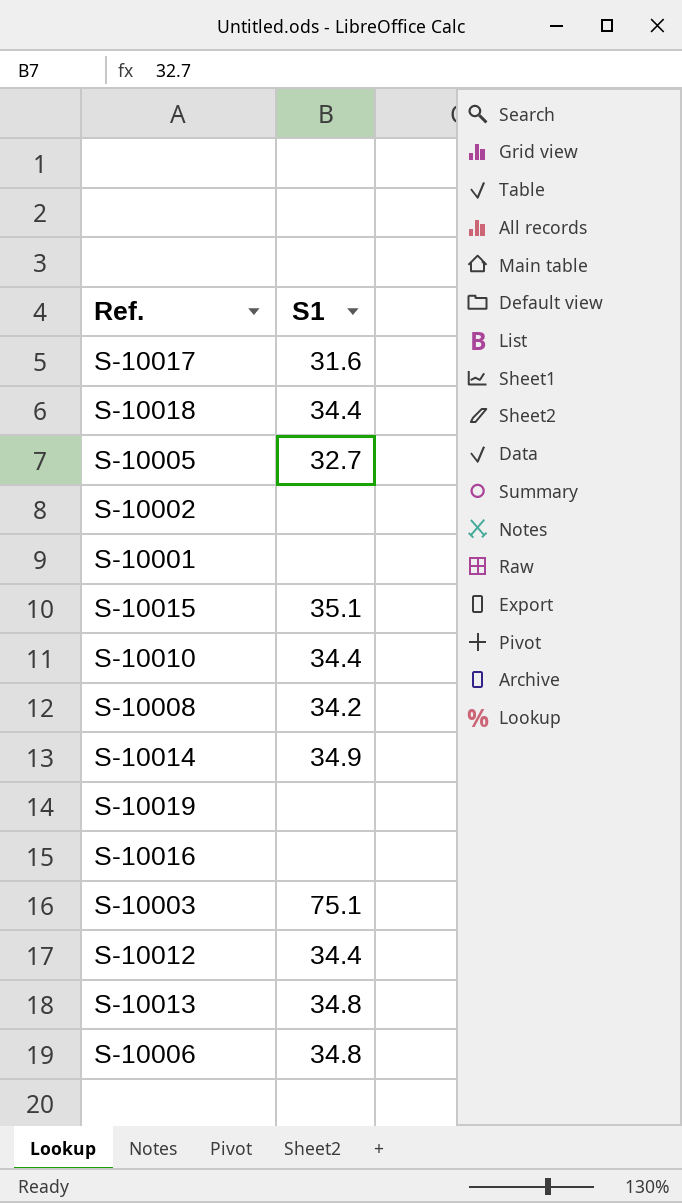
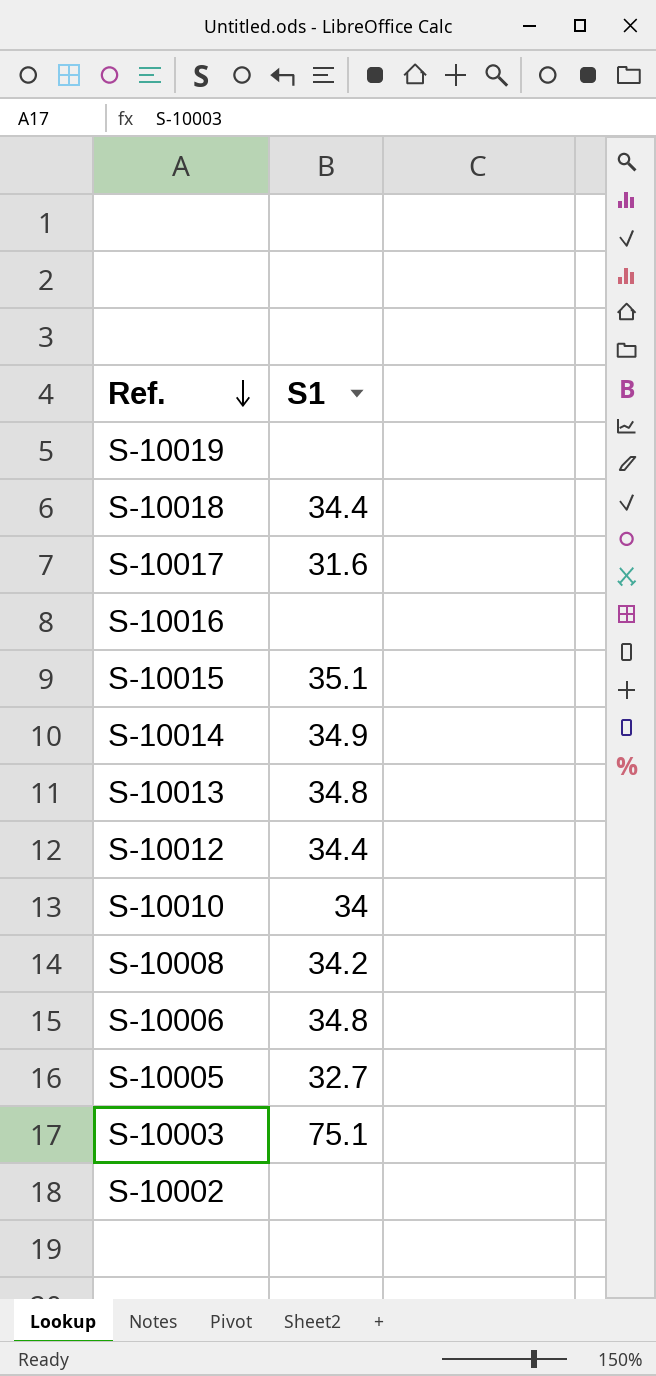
row order: none -> Ref. descending
row S-10001: none -> none
S-10010 | S1: 34.4 -> 34

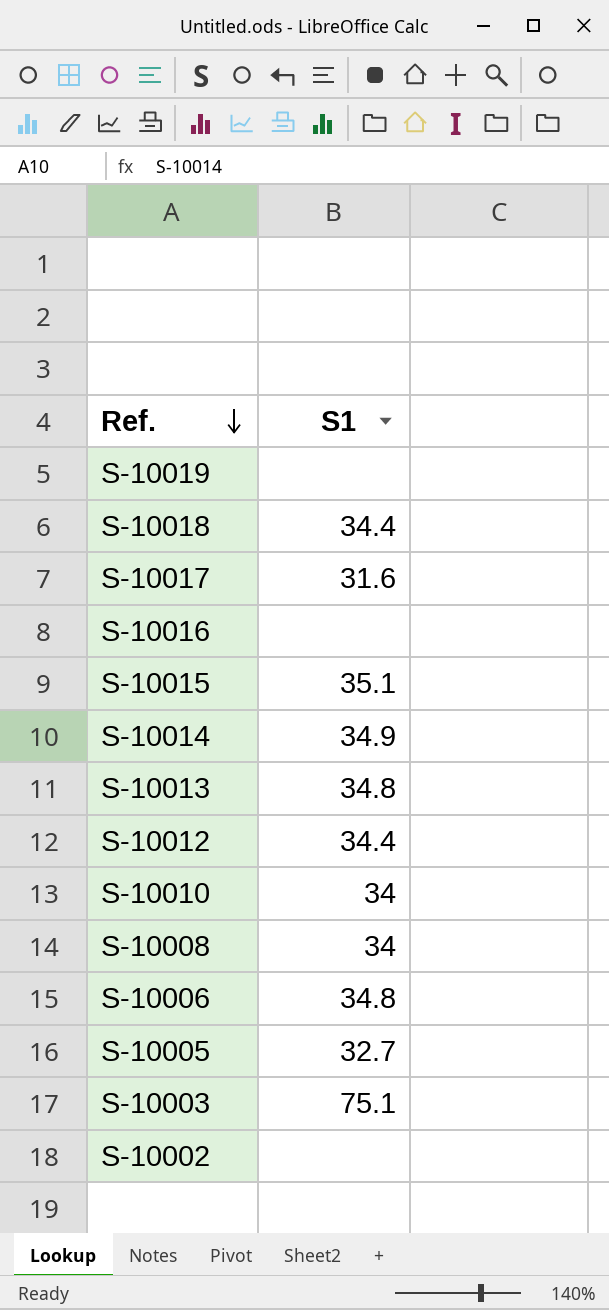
S-10008 | S1: 34.2 -> 34

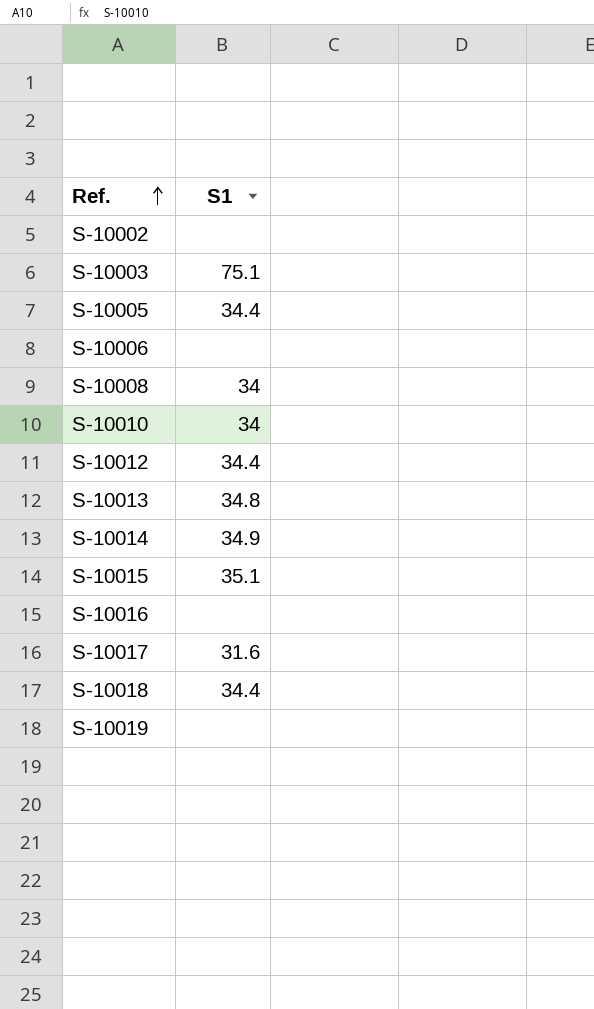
row order: Ref. descending -> Ref. ascending
S-10005 | S1: 32.7 -> 34.4
S-10006 | S1: 34.8 -> none

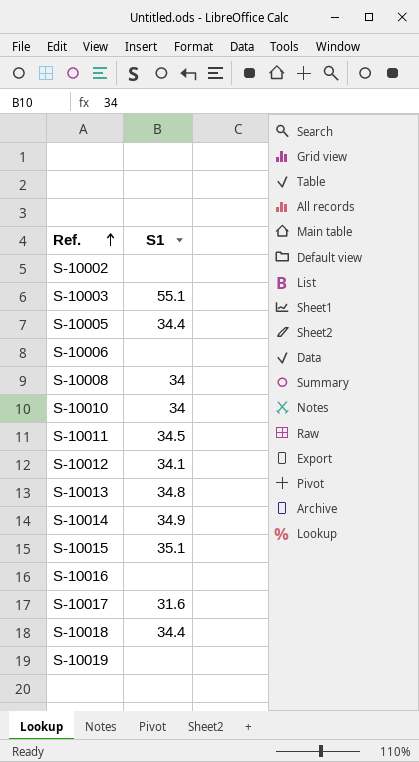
S-10003 | S1: 75.1 -> 55.1
row S-10011: none -> 34.5
S-10012 | S1: 34.4 -> 34.1

